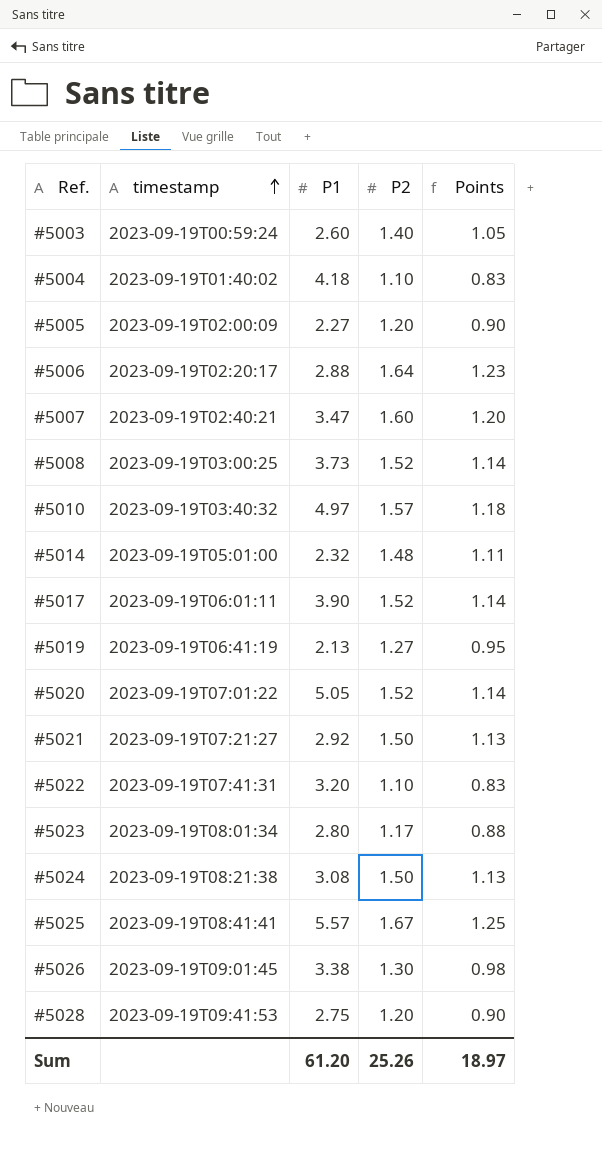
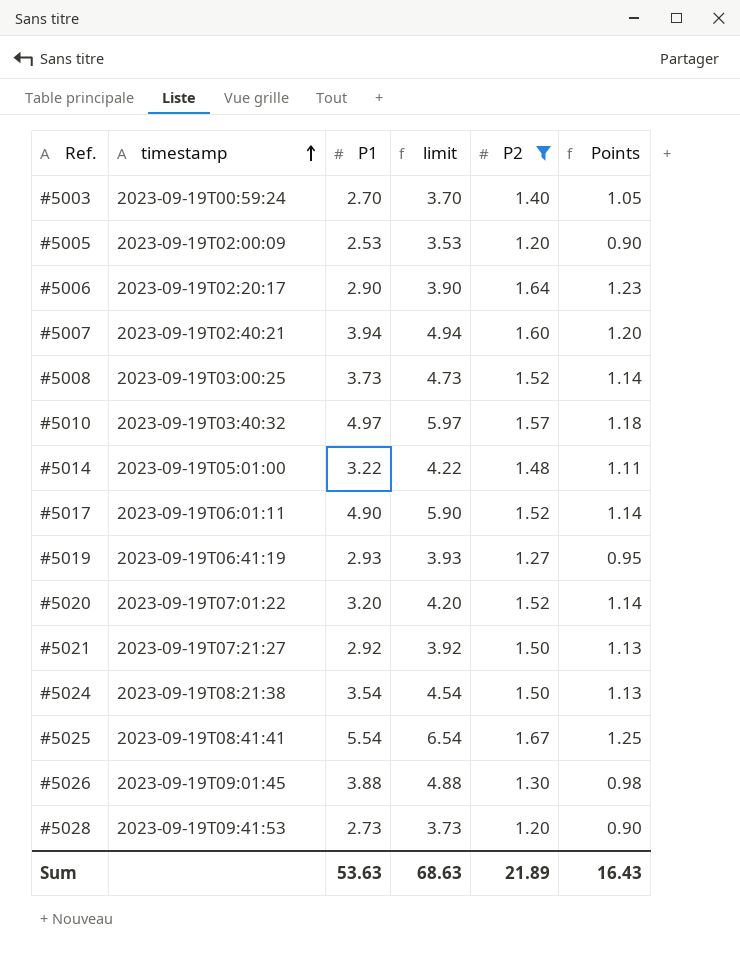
filter: none -> P2 >= 1.20
column limit | formula: none -> [P1] + 1
#5003 | P1: 2.60 -> 2.70
#5005 | P1: 2.27 -> 2.53
#5006 | P1: 2.88 -> 2.90
#5007 | P1: 3.47 -> 3.94
#5014 | P1: 2.32 -> 3.22
#5017 | P1: 3.90 -> 4.90
#5019 | P1: 2.13 -> 2.93
#5020 | P1: 5.05 -> 3.20
#5024 | P1: 3.08 -> 3.54
#5025 | P1: 5.57 -> 5.54
#5026 | P1: 3.38 -> 3.88
#5028 | P1: 2.75 -> 2.73
Sum | P1: 61.20 -> 53.63
Sum | P2: 25.26 -> 21.89
Sum | Points: 18.97 -> 16.43

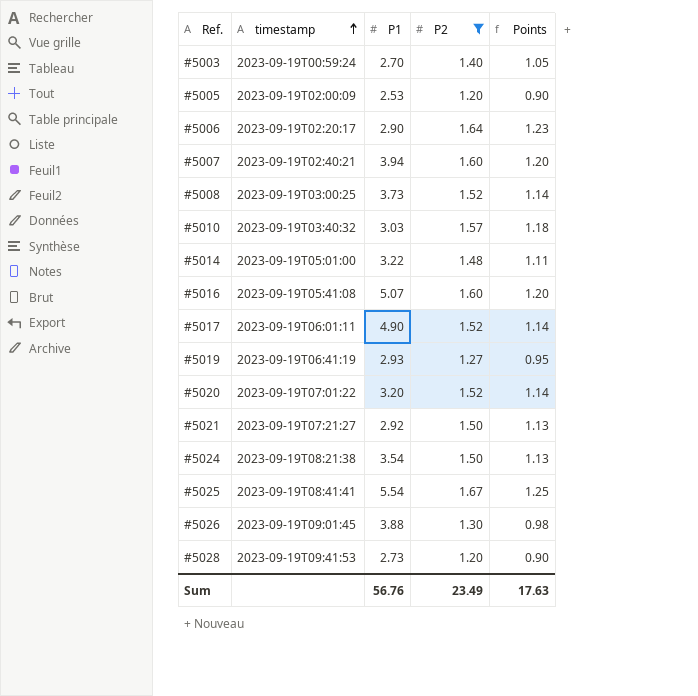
column limit | formula: [P1] + 1 -> none
#5010 | P1: 4.97 -> 3.03
row #5016: none -> 2023-09-19T05:41:08 | 5.07 | 1.60 | 1.20
Sum | P1: 53.63 -> 56.76
Sum | P2: 21.89 -> 23.49
Sum | Points: 16.43 -> 17.63

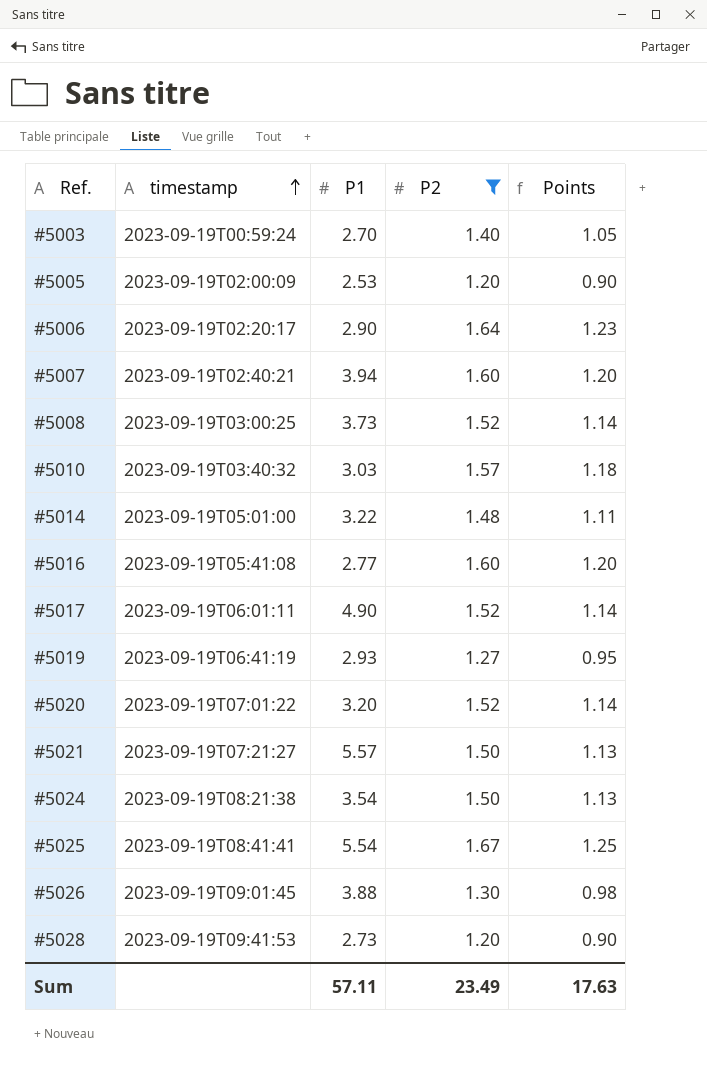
#5016 | P1: 5.07 -> 2.77
#5021 | P1: 2.92 -> 5.57
Sum | P1: 56.76 -> 57.11

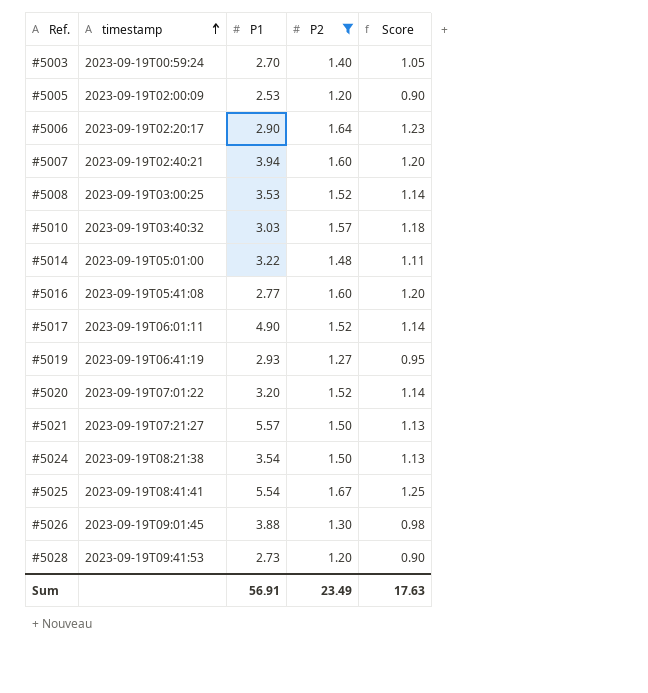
column name: Points -> Score
#5008 | P1: 3.73 -> 3.53
Sum | P1: 57.11 -> 56.91

